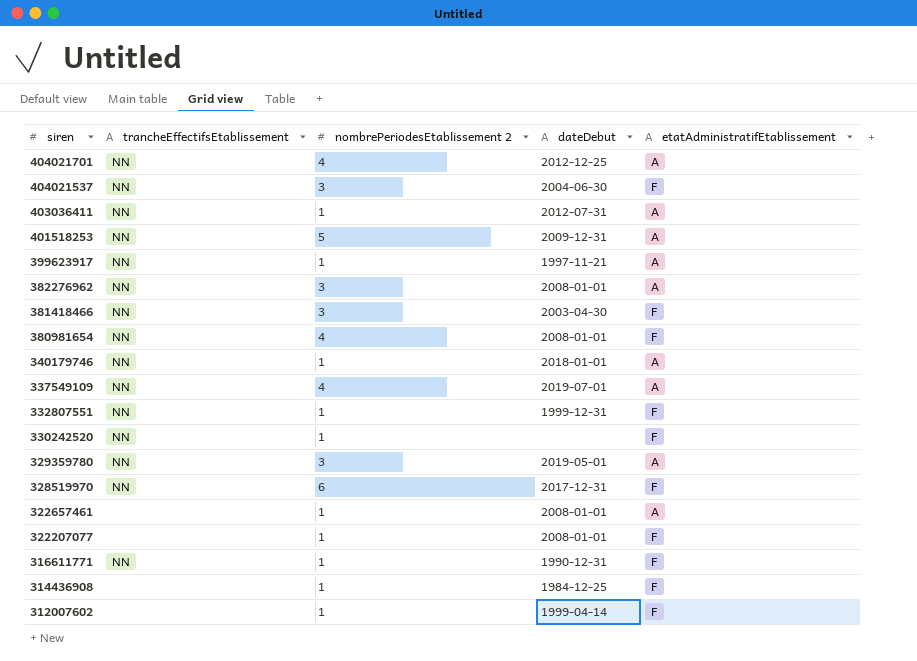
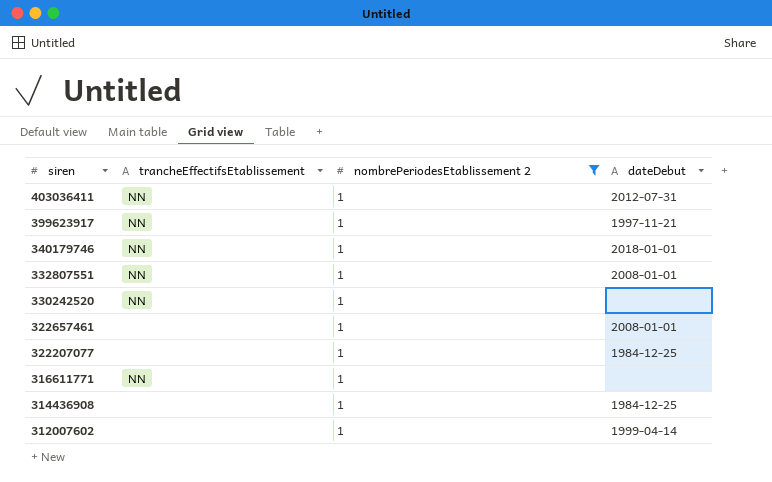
filter: none -> nombrePeriodesEtablissement 2 = 1
column etatAdministratifEtablissement | position: 5 -> none
332807551 | dateDebut: 1999-12-31 -> 2008-01-01
322207077 | dateDebut: 2008-01-01 -> 1984-12-25
316611771 | dateDebut: 1990-12-31 -> none

